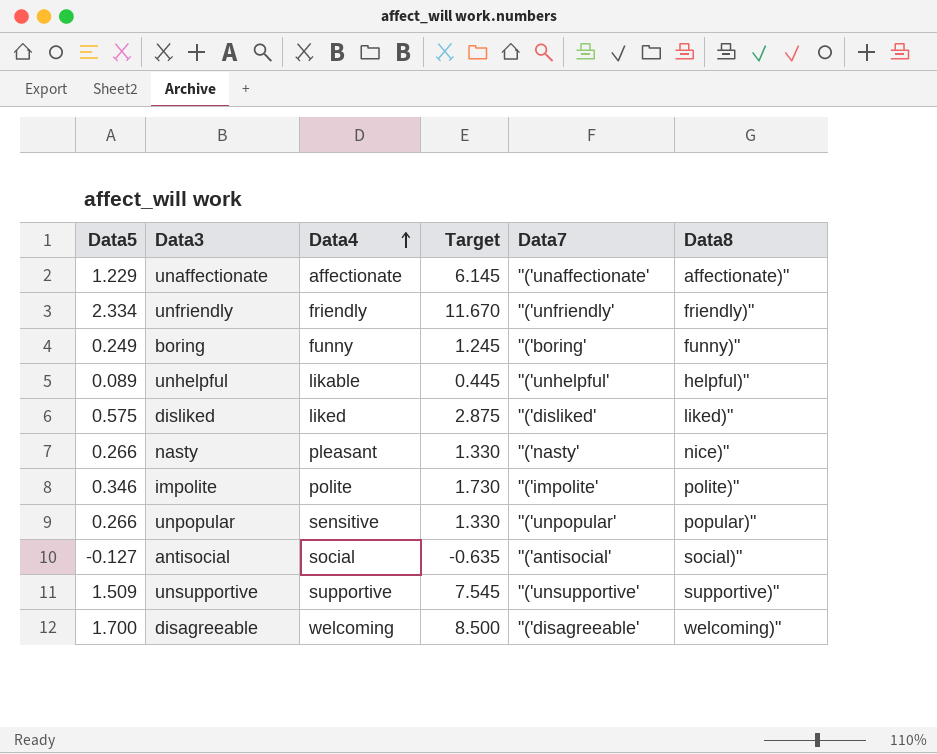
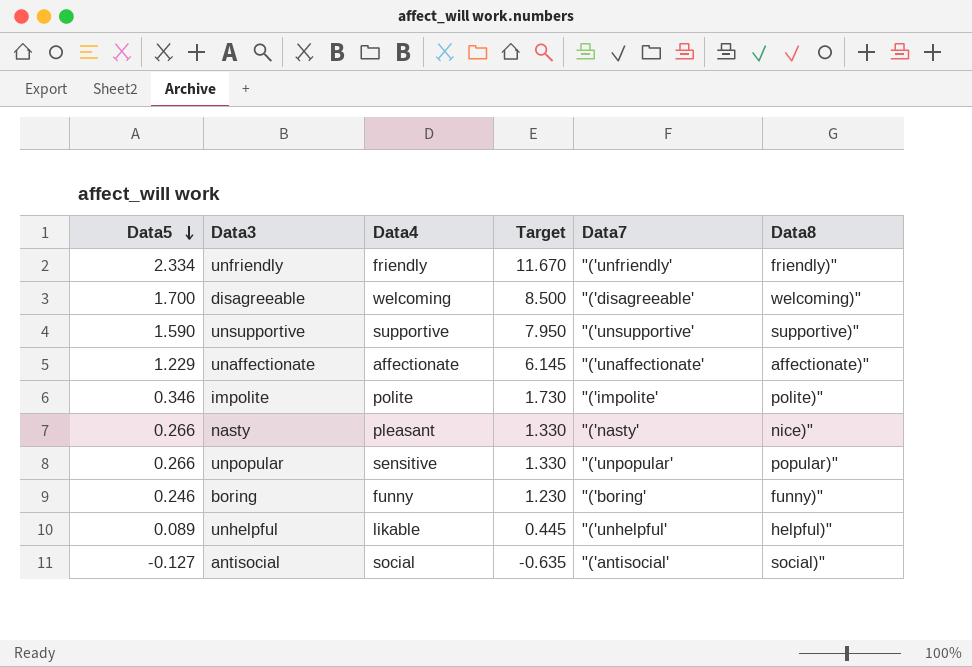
row order: Data4 ascending -> Data5 descending
row disliked: 0.575 | liked | 2.875 | "('disliked' | liked)" -> none
unsupportive | Data5: 1.509 -> 1.590
unsupportive | Target: 7.545 -> 7.950
boring | Data5: 0.249 -> 0.246
boring | Target: 1.245 -> 1.230

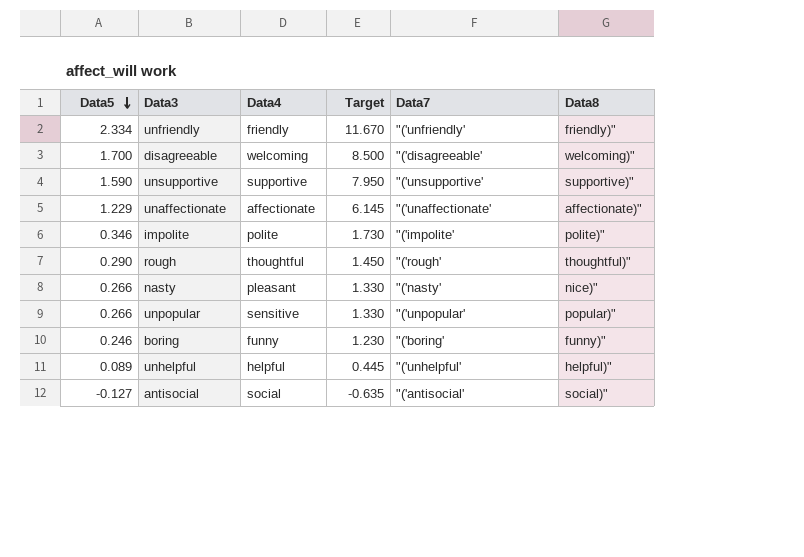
row rough: none -> 0.290 | thoughtful | 1.450 | "('rough' | thoughtful)"
unhelpful | Data4: likable -> helpful

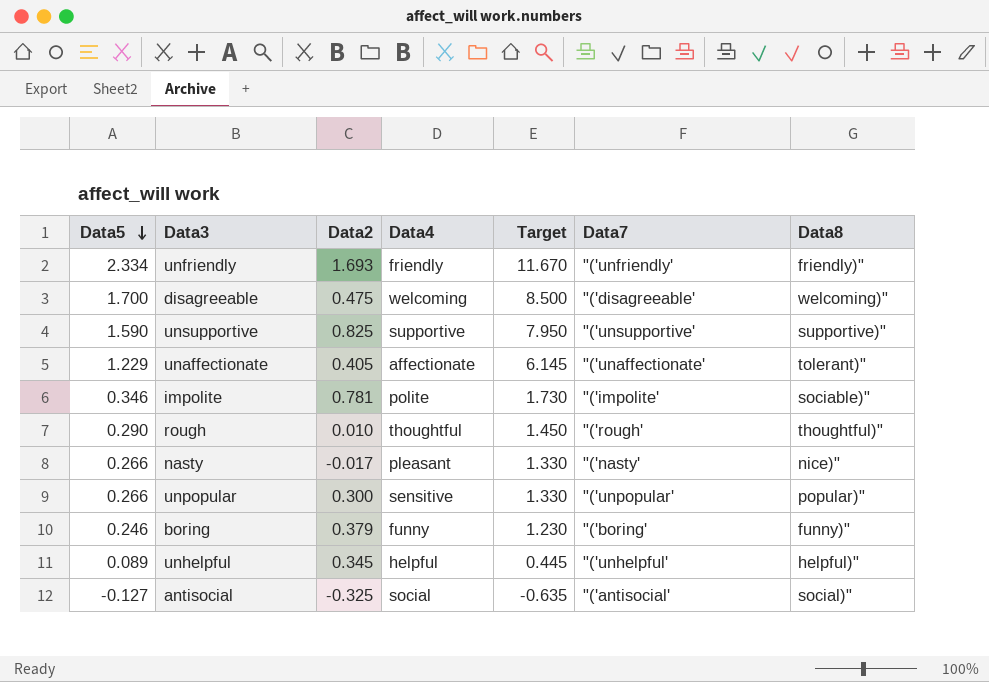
column Data2 | position: none -> 3
unaffectionate | Data8: affectionate)" -> tolerant)"
impolite | Data8: polite)" -> sociable)"

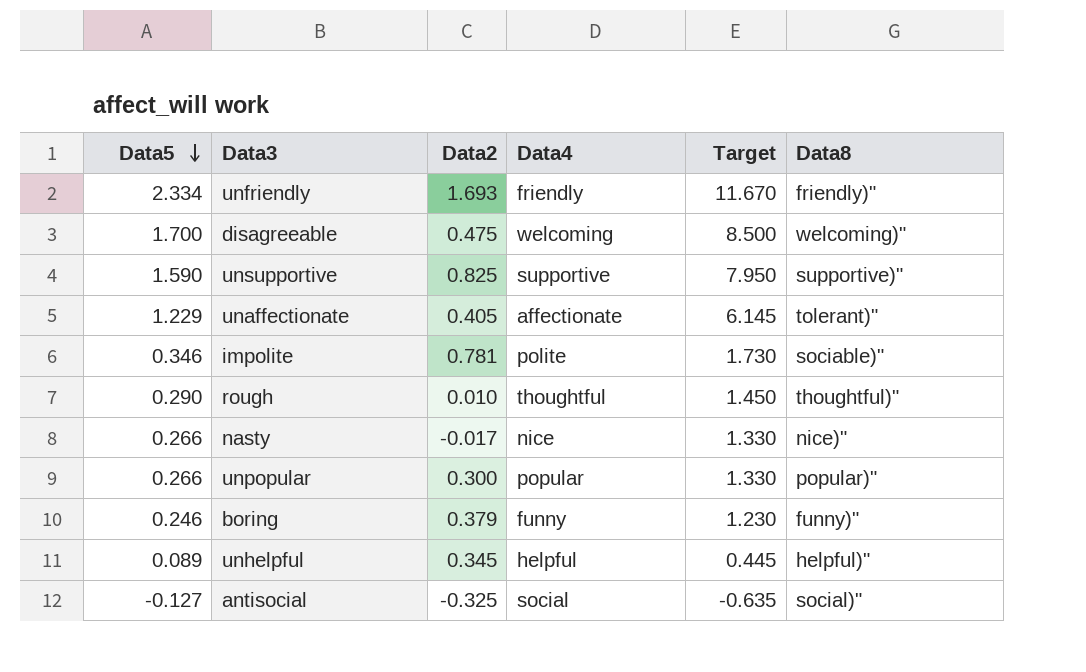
column Data7 | position: 6 -> none
nasty | Data4: pleasant -> nice
unpopular | Data4: sensitive -> popular

